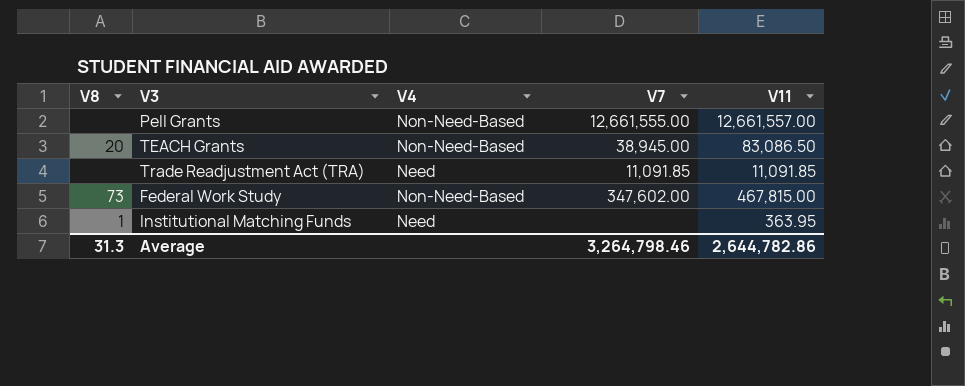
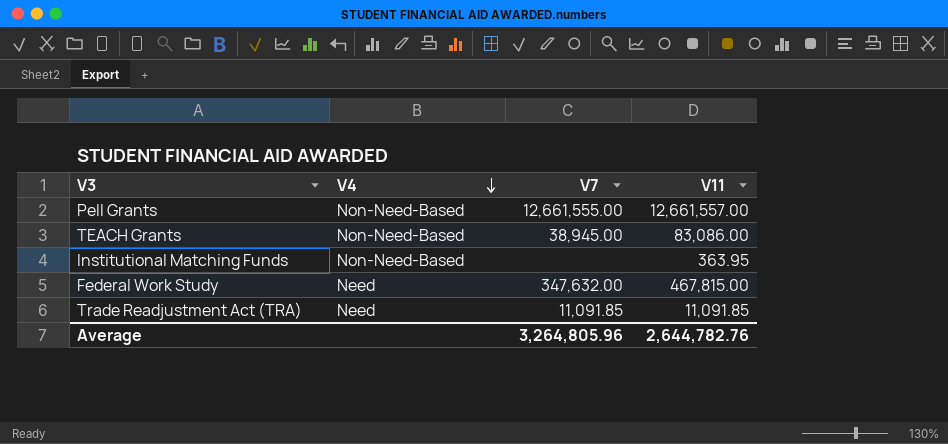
row order: none -> V4 descending
column V8 | position: 1 -> none
TEACH Grants | V11: 83,086.50 -> 83,086.00
Institutional Matching Funds | V4: Need -> Non-Need-Based
Federal Work Study | V4: Non-Need-Based -> Need
Federal Work Study | V7: 347,602.00 -> 347,632.00
Average | V7: 3,264,798.46 -> 3,264,805.96
Average | V11: 2,644,782.86 -> 2,644,782.76

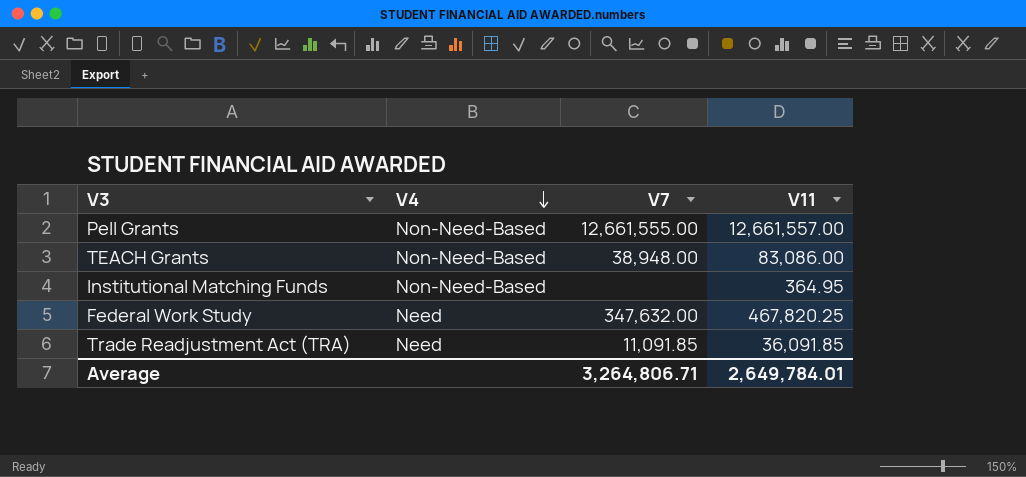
TEACH Grants | V7: 38,945.00 -> 38,948.00
Institutional Matching Funds | V11: 363.95 -> 364.95
Federal Work Study | V11: 467,815.00 -> 467,820.25
Trade Readjustment Act (TRA) | V11: 11,091.85 -> 36,091.85
Average | V7: 3,264,805.96 -> 3,264,806.71
Average | V11: 2,644,782.76 -> 2,649,784.01

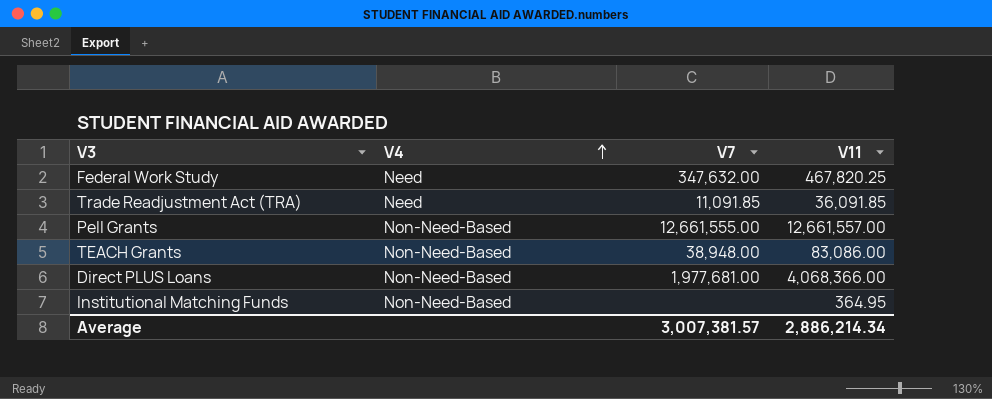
row order: V4 descending -> V4 ascending
row Direct PLUS Loans: none -> Non-Need-Based | 1,977,681.00 | 4,068,366.00
Average | V7: 3,264,806.71 -> 3,007,381.57
Average | V11: 2,649,784.01 -> 2,886,214.34

